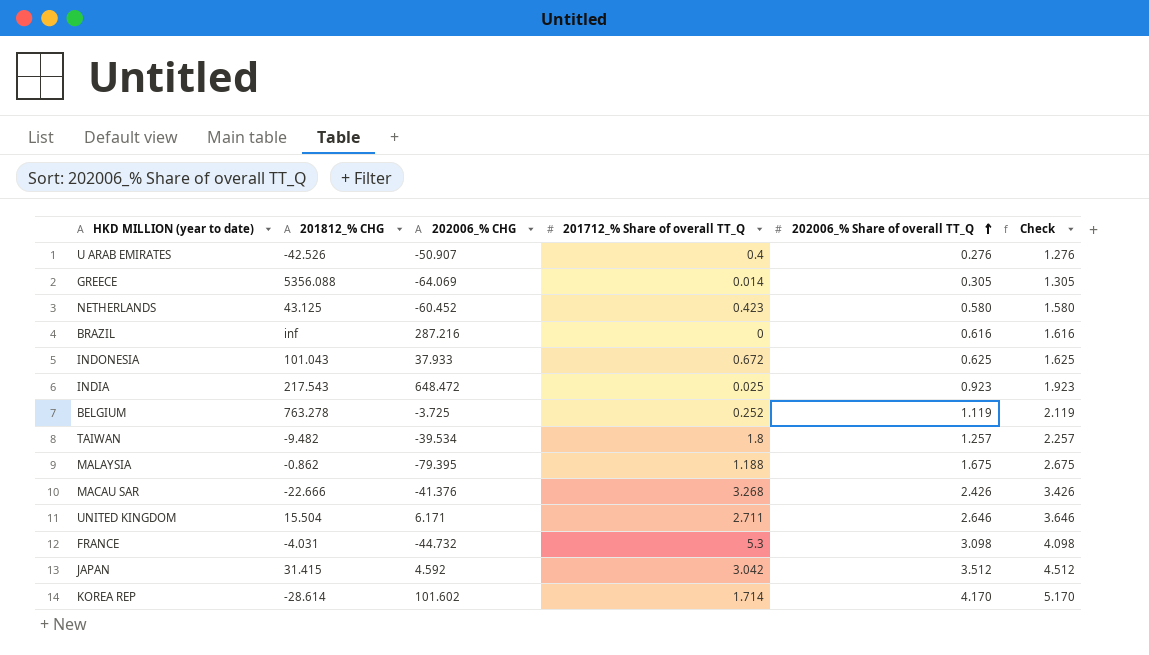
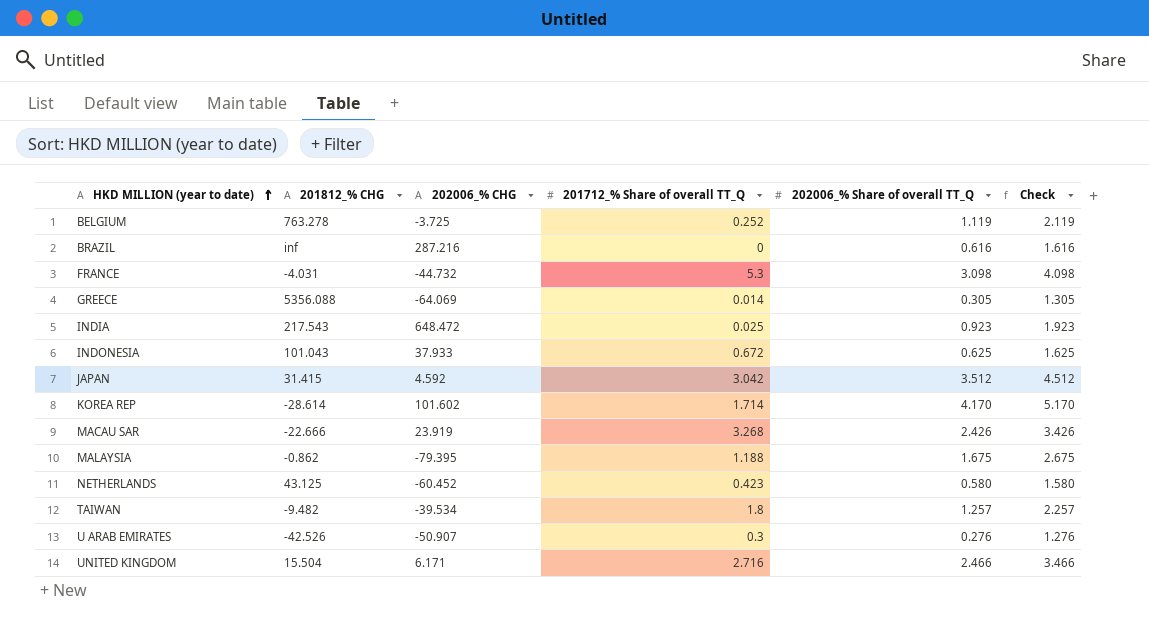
row order: 202006_% Share of overall TT_Q ascending -> HKD MILLION (year to date) ascending
MACAU SAR | 202006_% CHG: -41.376 -> 23.919
U ARAB EMIRATES | 201712_% Share of overall TT_Q: 0.4 -> 0.3
UNITED KINGDOM | 201712_% Share of overall TT_Q: 2.711 -> 2.716
UNITED KINGDOM | 202006_% Share of overall TT_Q: 2.646 -> 2.466
UNITED KINGDOM | Check: 3.646 -> 3.466

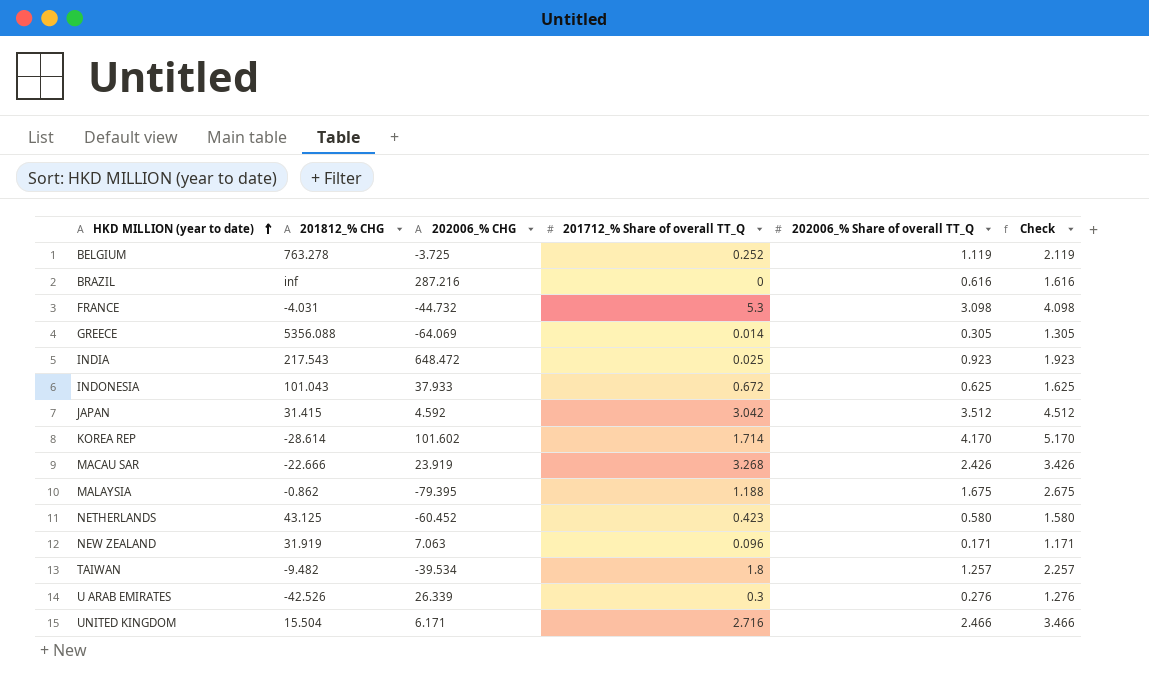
row NEW ZEALAND: none -> 31.919 | 7.063 | 0.096 | 0.171 | 1.171
U ARAB EMIRATES | 202006_% CHG: -50.907 -> 26.339

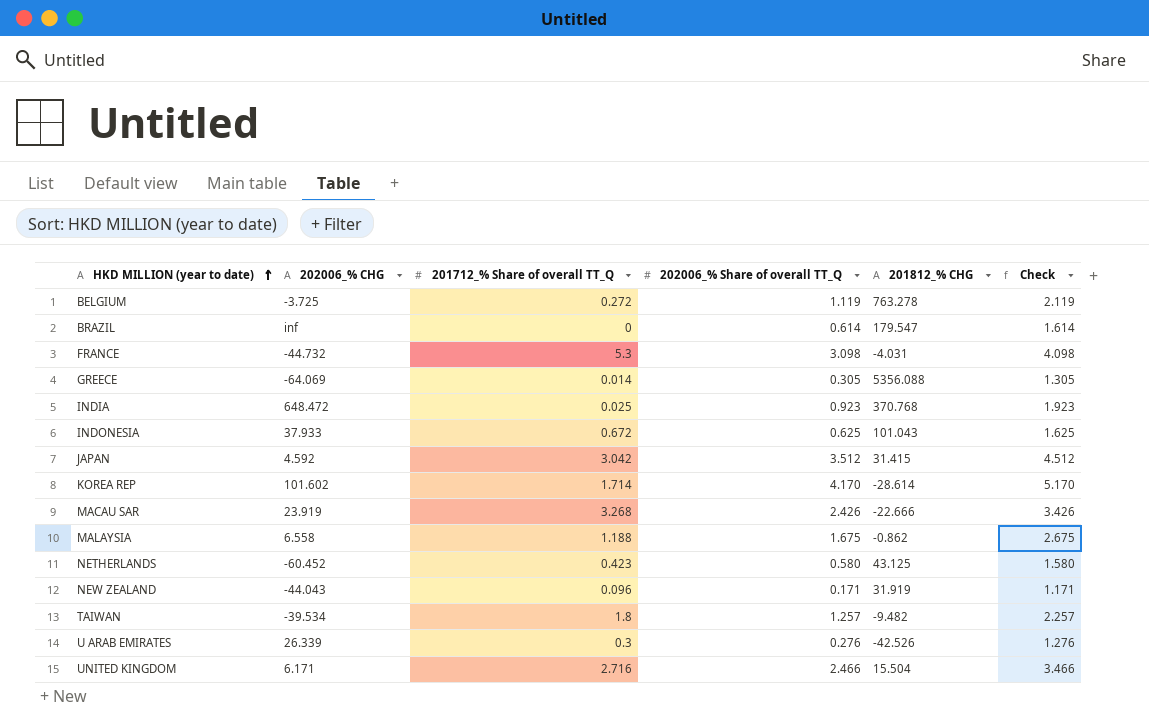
column 201812_% CHG | position: 2 -> 5
BELGIUM | 201712_% Share of overall TT_Q: 0.252 -> 0.272
BRAZIL | 202006_% CHG: 287.216 -> inf
BRAZIL | 202006_% Share of overall TT_Q: 0.616 -> 0.614
BRAZIL | 201812_% CHG: inf -> 179.547
BRAZIL | Check: 1.616 -> 1.614
INDIA | 201812_% CHG: 217.543 -> 370.768
MALAYSIA | 202006_% CHG: -79.395 -> 6.558
NEW ZEALAND | 202006_% CHG: 7.063 -> -44.043

